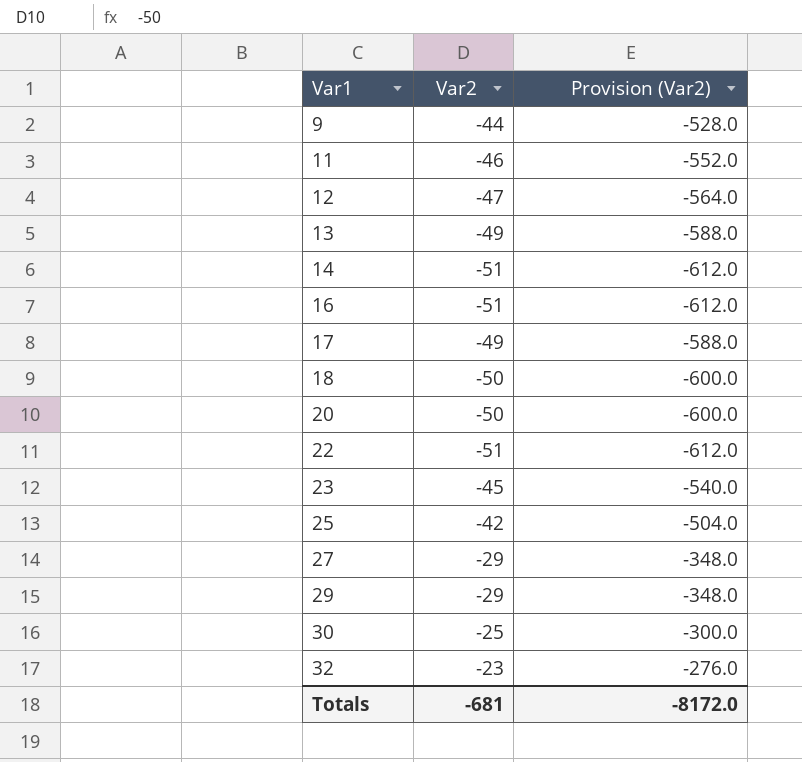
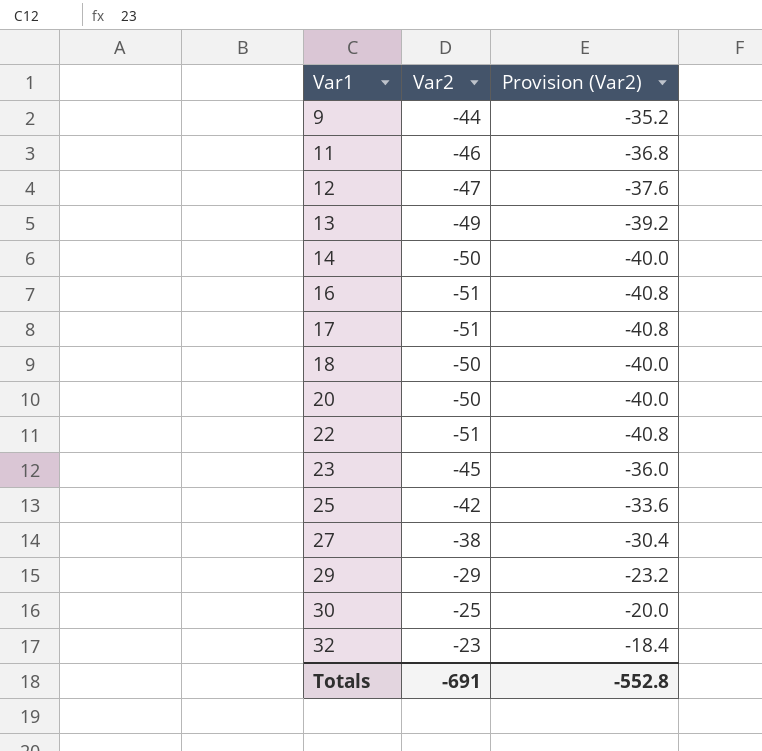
column Provision (Var2) | formula: [Var2] * 12 -> [Var2] * 0.8
14 | Var2: -51 -> -50
17 | Var2: -49 -> -51
27 | Var2: -29 -> -38
Totals | Var2: -681 -> -691
Totals | Provision (Var2): -8172.0 -> -552.8

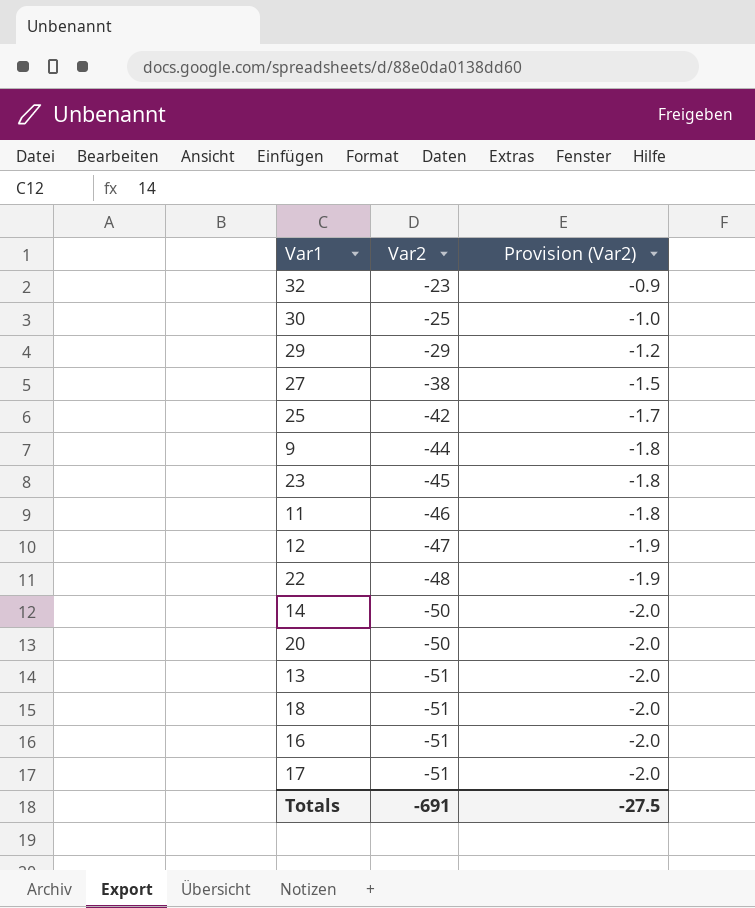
row order: Var1 ascending -> Var2 descending
column Provision (Var2) | formula: [Var2] * 0.8 -> [Var2] * 0.04
22 | Var2: -51 -> -48
13 | Var2: -49 -> -51
18 | Var2: -50 -> -51
Totals | Provision (Var2): -552.8 -> -27.5

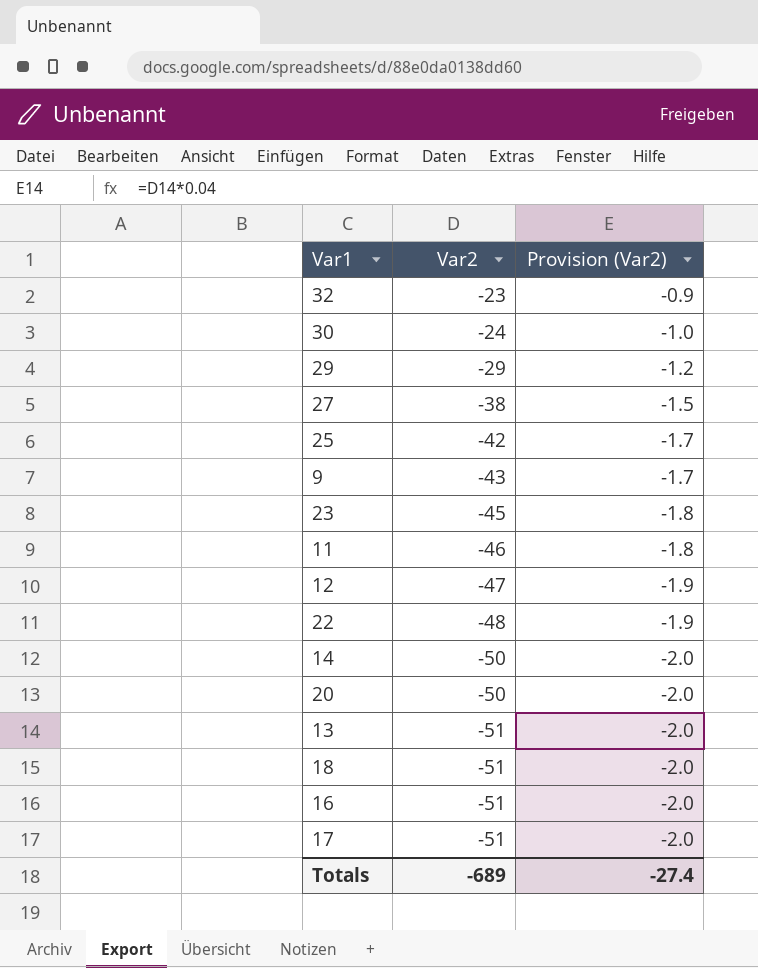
30 | Var2: -25 -> -24
9 | Var2: -44 -> -43
9 | Provision (Var2): -1.8 -> -1.7
Totals | Var2: -691 -> -689
Totals | Provision (Var2): -27.5 -> -27.4

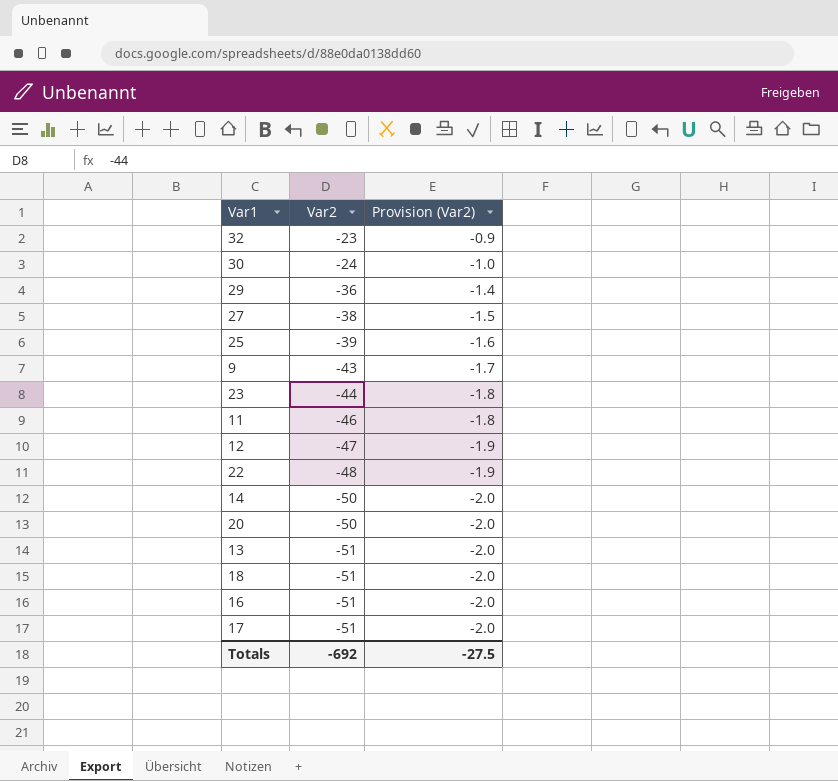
29 | Var2: -29 -> -36
29 | Provision (Var2): -1.2 -> -1.4
25 | Var2: -42 -> -39
25 | Provision (Var2): -1.7 -> -1.6
23 | Var2: -45 -> -44
Totals | Var2: -689 -> -692
Totals | Provision (Var2): -27.4 -> -27.5

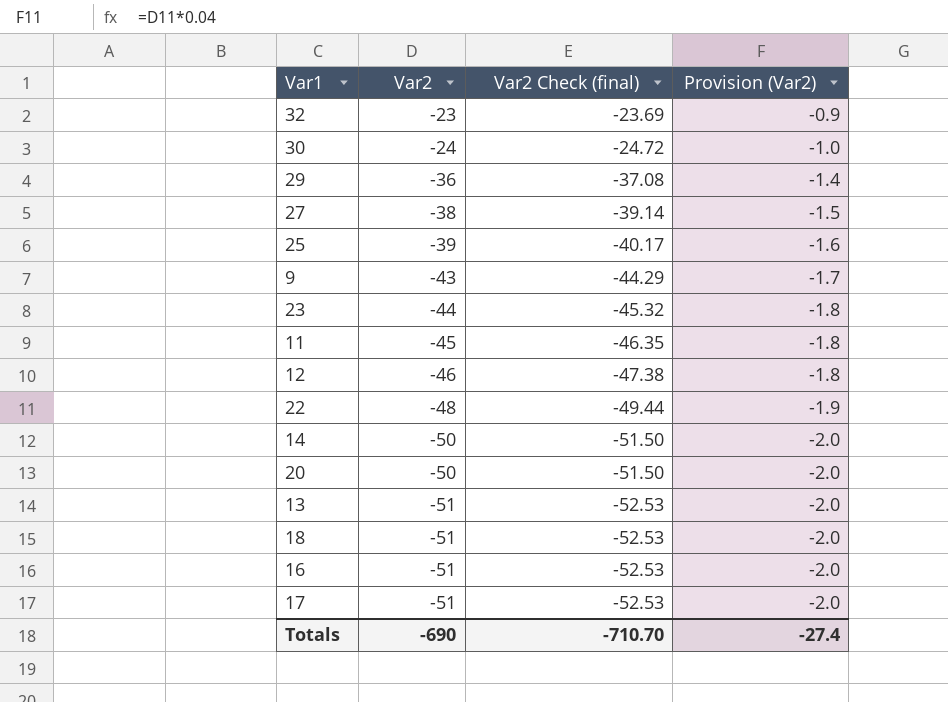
column Var2 Check (final) | formula: none -> [Var2] * 1.03
11 | Var2: -46 -> -45
12 | Var2: -47 -> -46
12 | Provision (Var2): -1.9 -> -1.8
Totals | Var2: -692 -> -690
Totals | Provision (Var2): -27.5 -> -27.4

